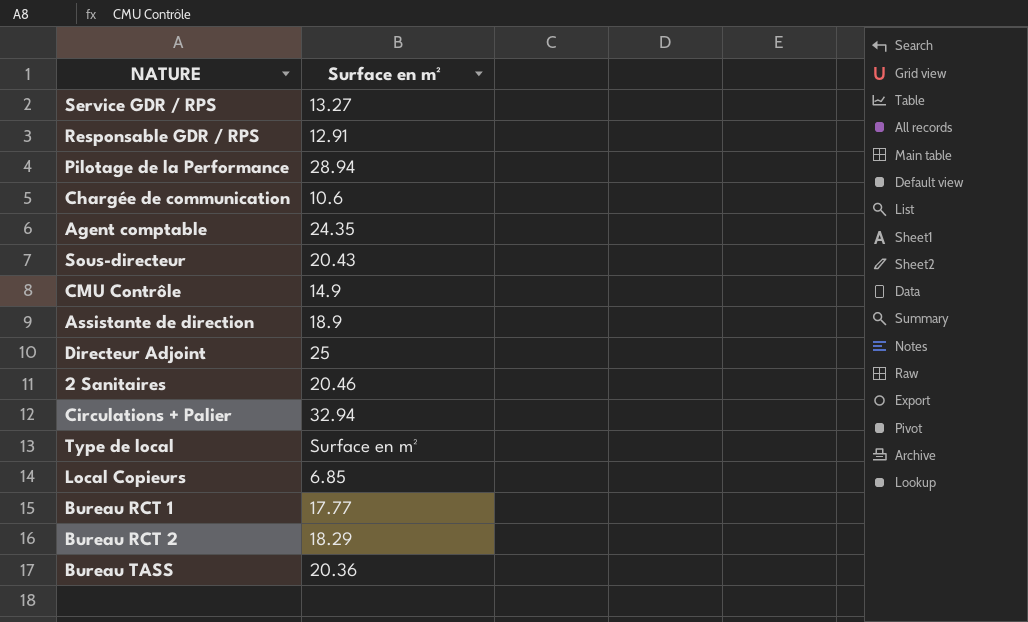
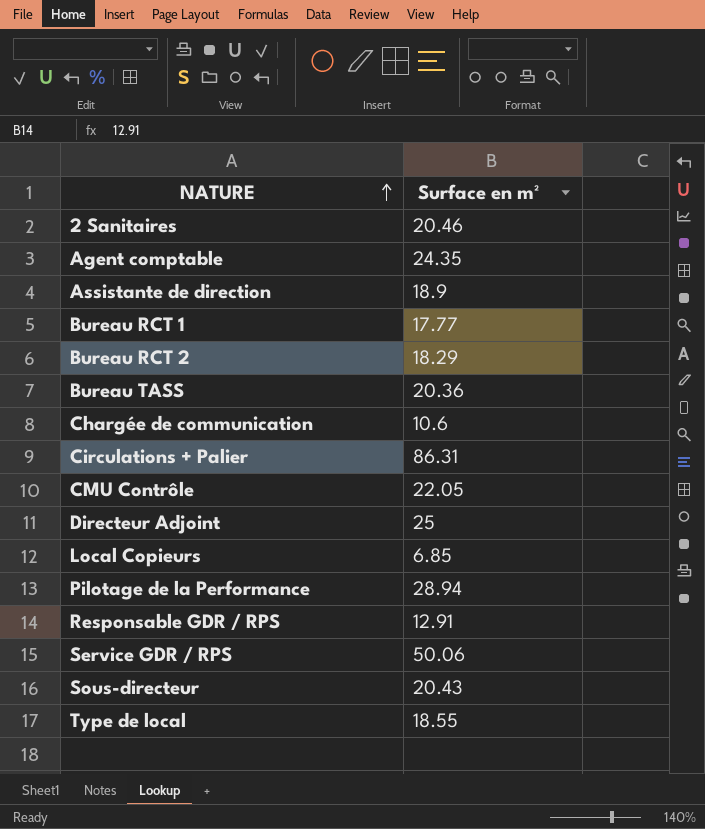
row order: none -> NATURE ascending
Circulations + Palier | Surface en m²: 32.94 -> 86.31
CMU Contrôle | Surface en m²: 14.9 -> 22.05
Service GDR / RPS | Surface en m²: 13.27 -> 50.06
Type de local | Surface en m²: Surface en m² -> 18.55

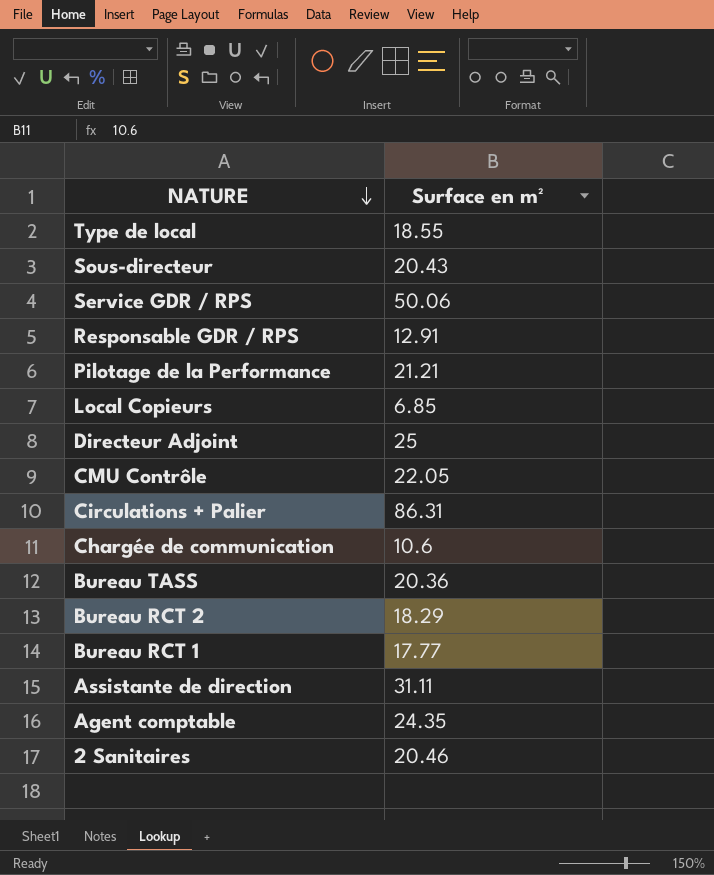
row order: NATURE ascending -> NATURE descending
Pilotage de la Performance | Surface en m²: 28.94 -> 21.21
Assistante de direction | Surface en m²: 18.9 -> 31.11

